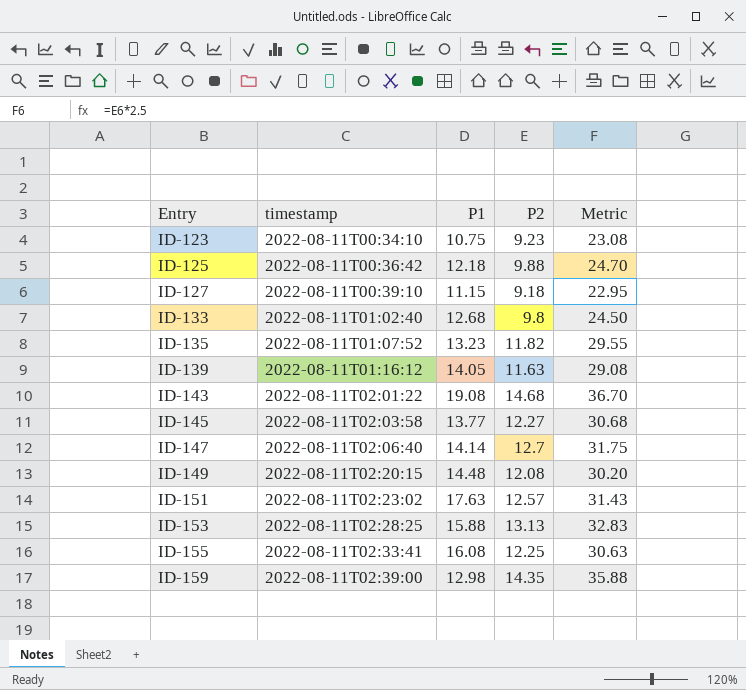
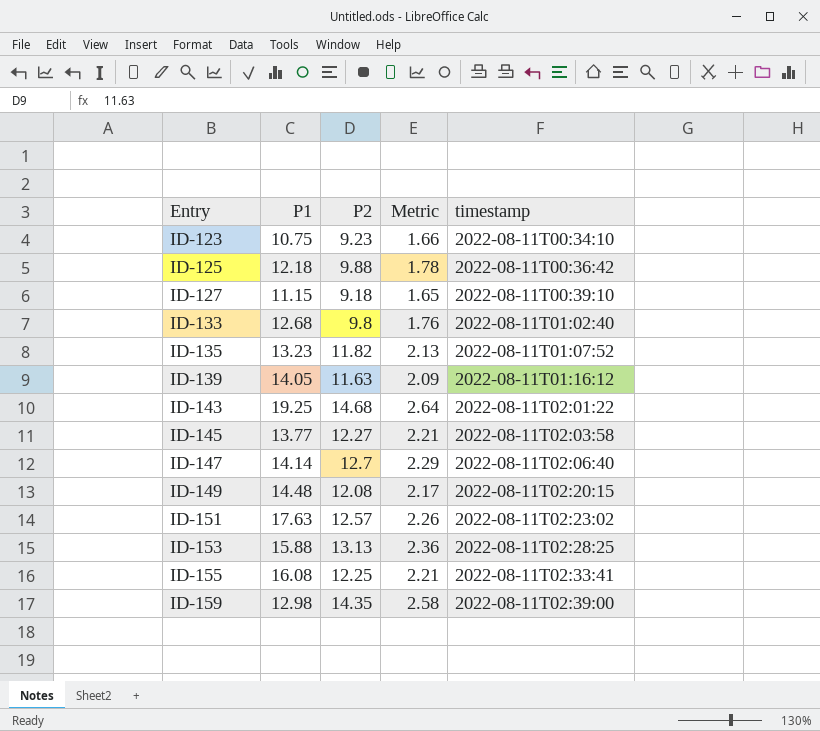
column Metric | formula: [P2] * 2.5 -> [P2] * 0.18
column timestamp | position: 2 -> 5
ID-143 | P1: 19.08 -> 19.25

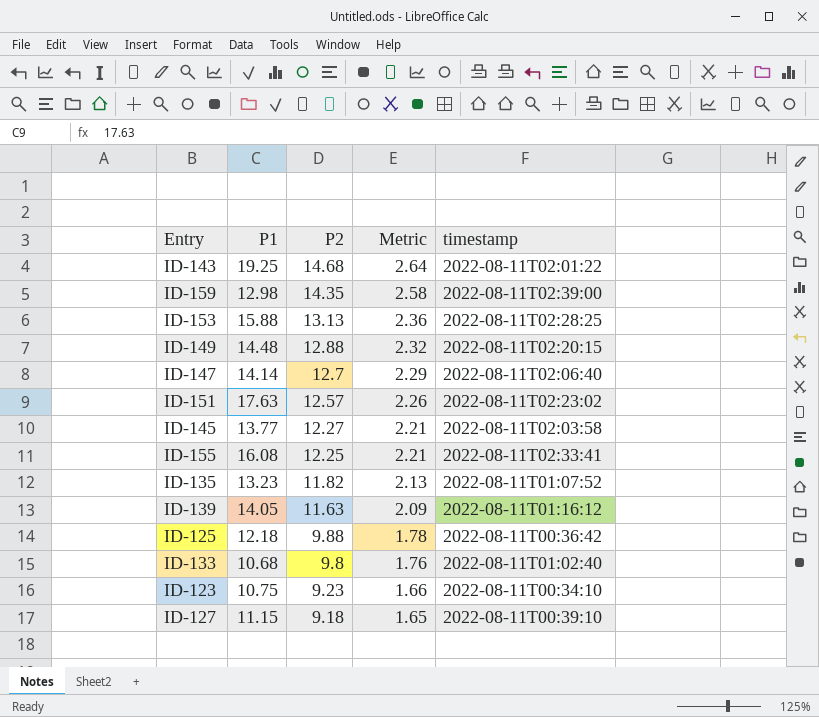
row order: Entry ascending -> P2 descending
ID-149 | P2: 12.08 -> 12.88
ID-149 | Metric: 2.17 -> 2.32
ID-133 | P1: 12.68 -> 10.68

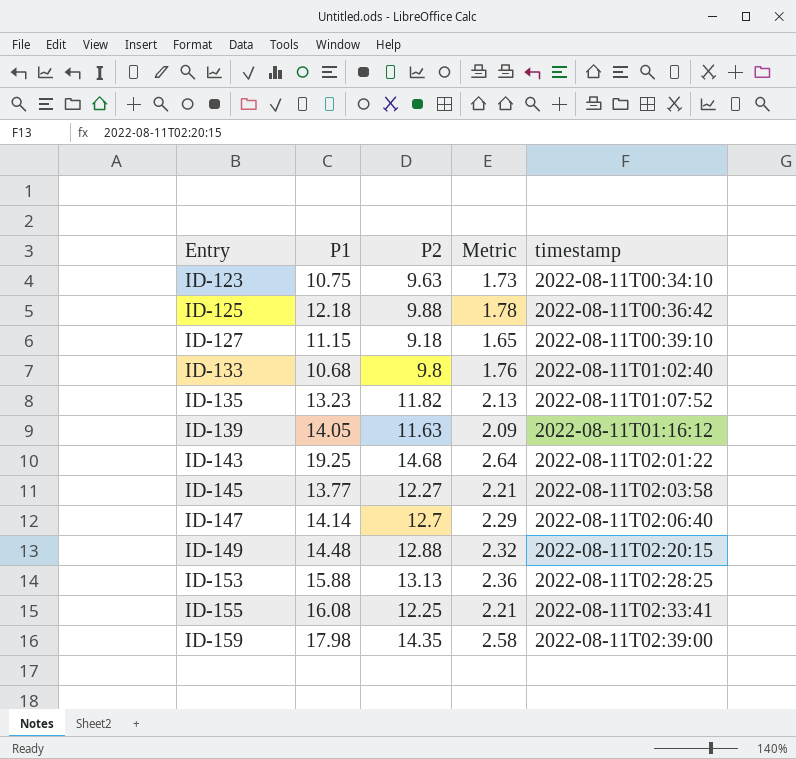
row order: P2 descending -> Entry ascending
row ID-151: 17.63 | 12.57 | 2.26 | 2022-08-11T02:23:02 -> none
ID-123 | P2: 9.23 -> 9.63
ID-123 | Metric: 1.66 -> 1.73
ID-159 | P1: 12.98 -> 17.98

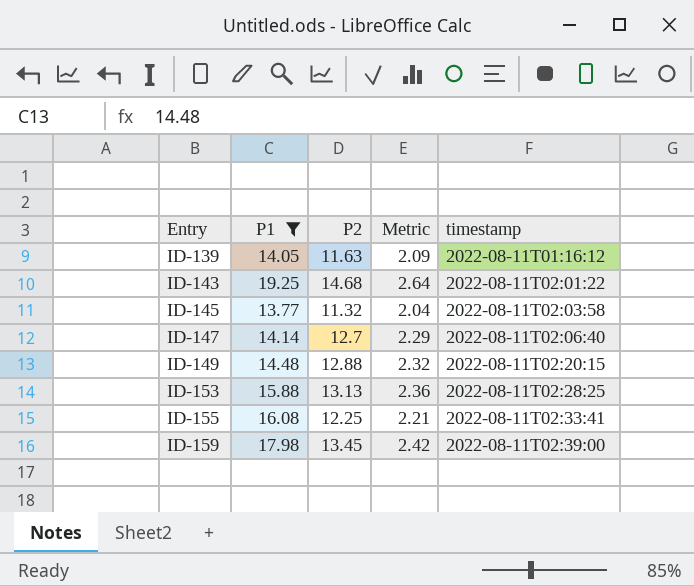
filter: none -> P1 >= 13.77
ID-145 | P2: 12.27 -> 11.32
ID-145 | Metric: 2.21 -> 2.04
ID-159 | P2: 14.35 -> 13.45
ID-159 | Metric: 2.58 -> 2.42

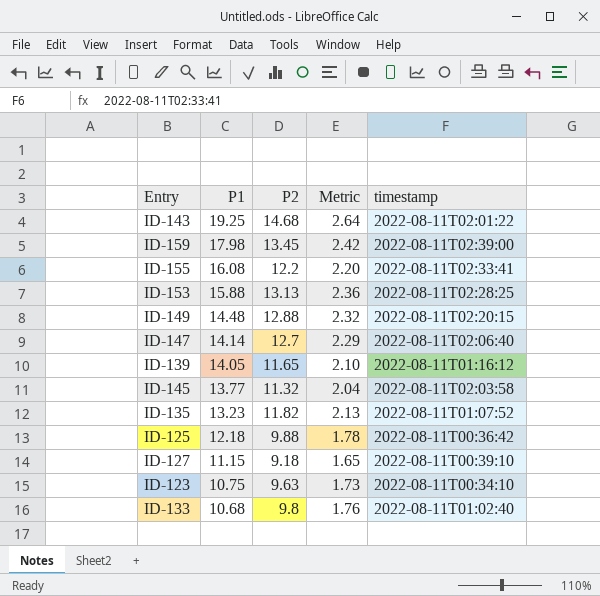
filter: P1 >= 13.77 -> none
row order: Entry ascending -> P1 descending
ID-155 | P2: 12.25 -> 12.2
ID-155 | Metric: 2.21 -> 2.20
ID-139 | P2: 11.63 -> 11.65
ID-139 | Metric: 2.09 -> 2.10

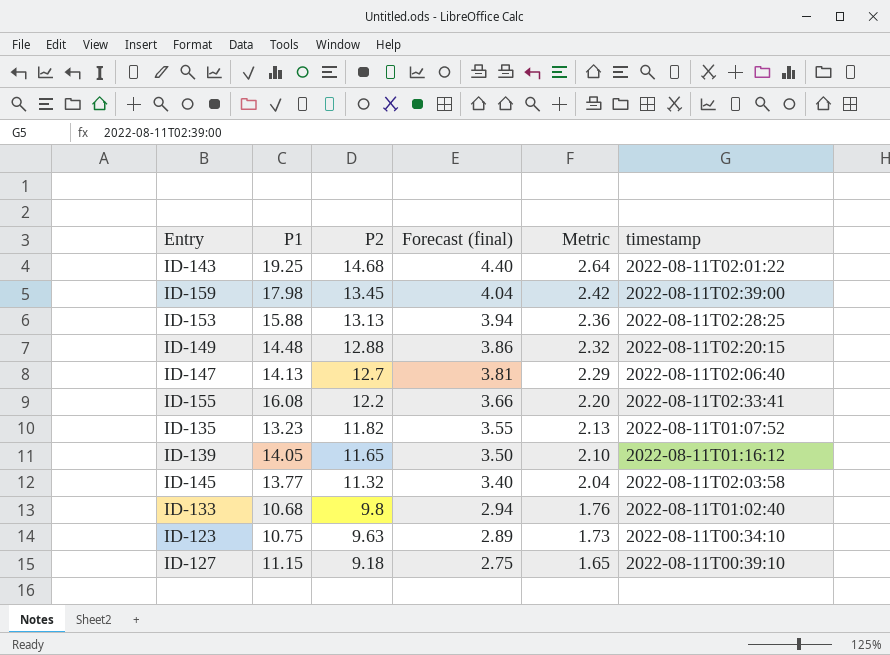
row order: P1 descending -> P2 descending
column Forecast (final) | formula: none -> [P2] * 0.3
row ID-125: 12.18 | 9.88 | 1.78 | 2022-08-11T00:36:42 -> none
ID-147 | P1: 14.14 -> 14.13

